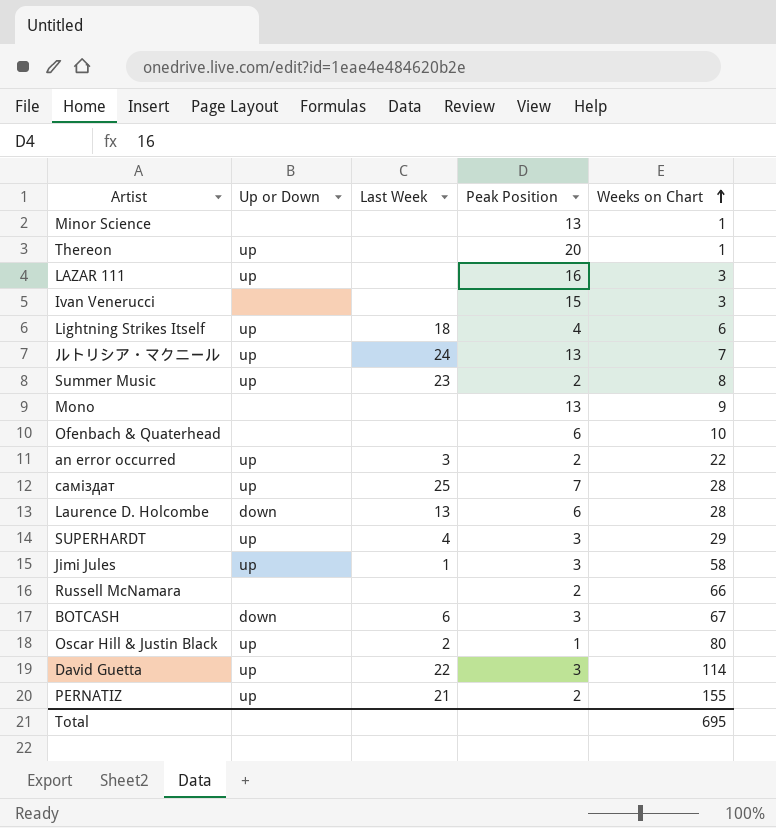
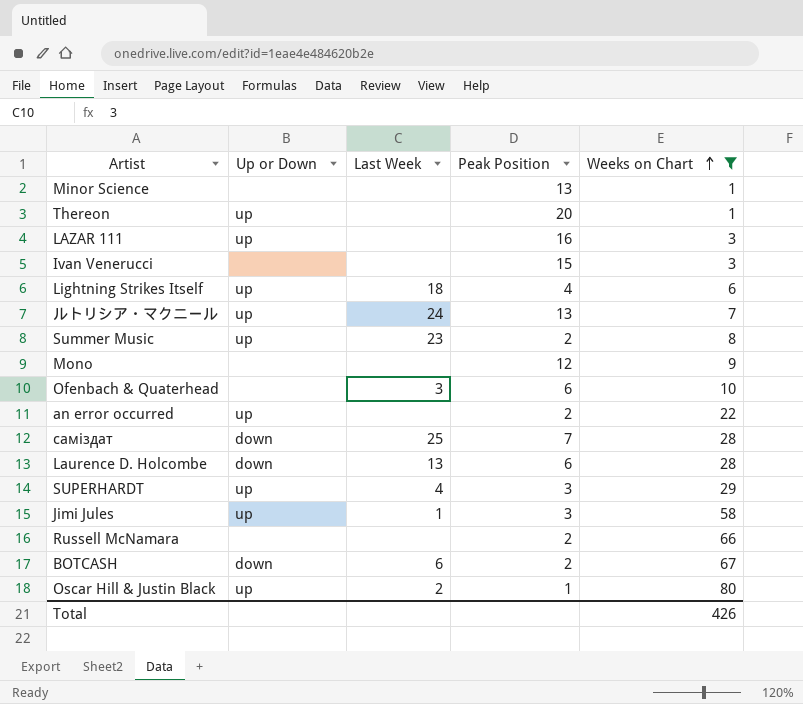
filter: none -> Weeks on Chart <= 80
Mono | Peak Position: 13 -> 12
Ofenbach & Quaterhead | Last Week: none -> 3
an error occurred | Last Week: 3 -> none
саміздат | Up or Down: up -> down
BOTCASH | Peak Position: 3 -> 2
Total | Weeks on Chart: 695 -> 426

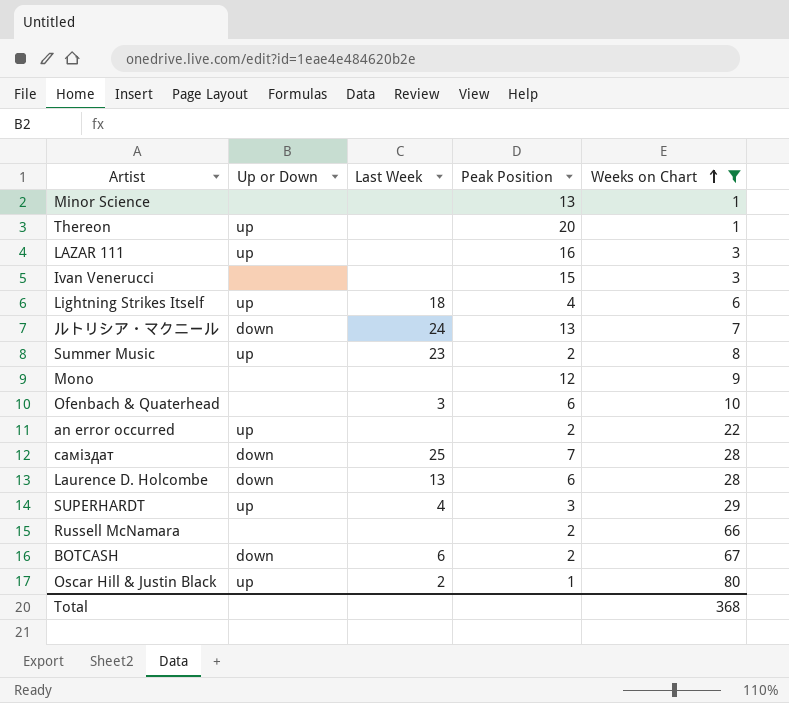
row Jimi Jules: up | 1 | 3 | 58 -> none
ルトリシア・マクニール | Up or Down: up -> down
Total | Weeks on Chart: 426 -> 368

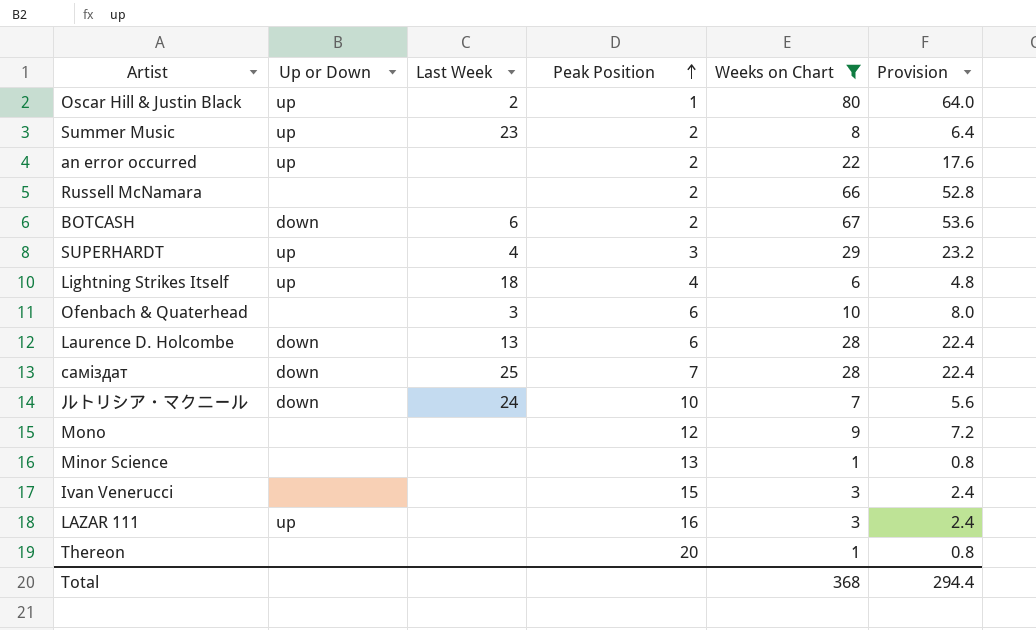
row order: Weeks on Chart ascending -> Peak Position ascending
column Provision | formula: none -> [Weeks on Chart] * 0.8
ルトリシア・マクニール | Peak Position: 13 -> 10
Thereon | Up or Down: up -> none

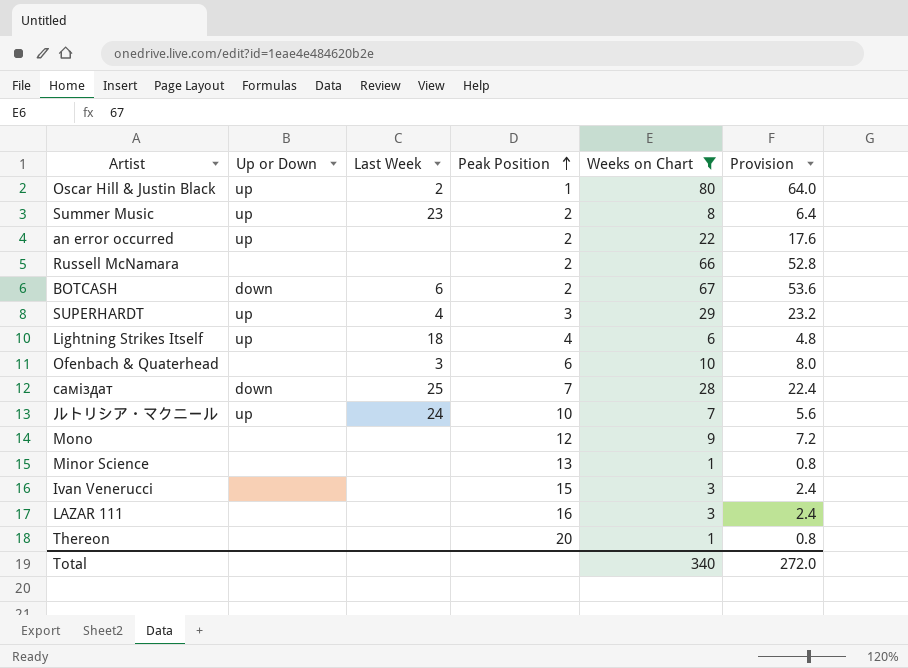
row Laurence D. Holcombe: down | 13 | 6 | 28 | 22.4 -> none
ルトリシア・マクニール | Up or Down: down -> up
LAZAR 111 | Up or Down: up -> none
Total | Weeks on Chart: 368 -> 340
Total | Provision: 294.4 -> 272.0

